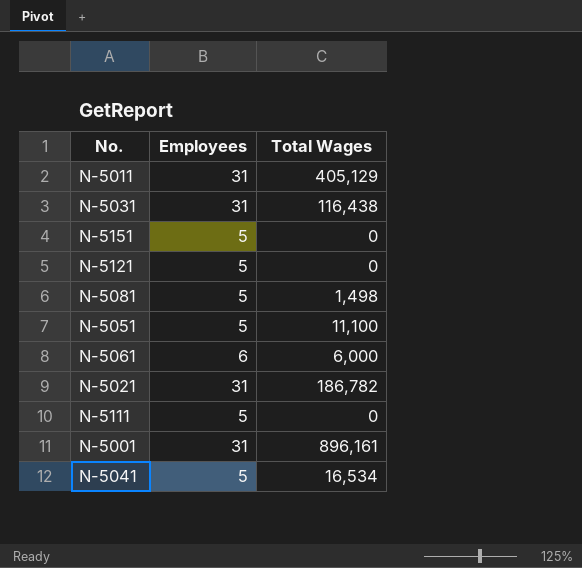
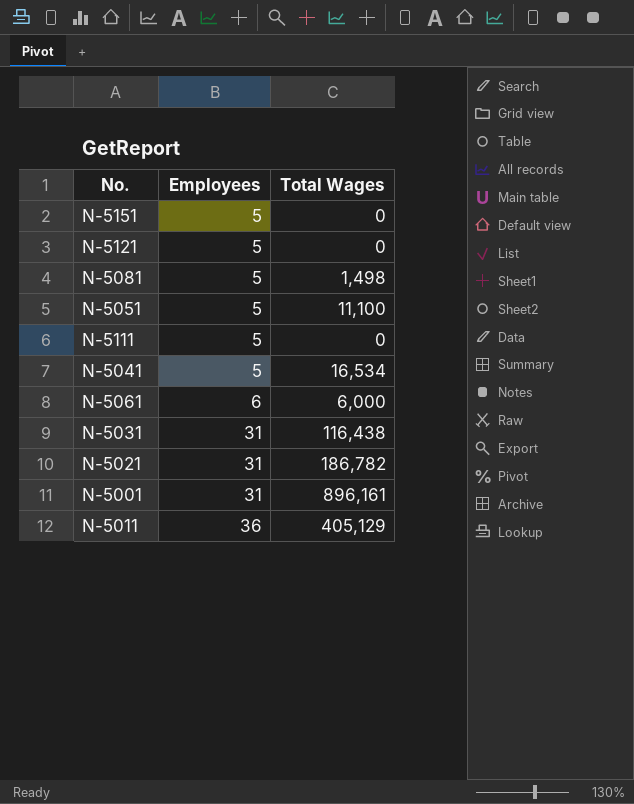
row order: none -> Employees ascending
N-5011 | Employees: 31 -> 36

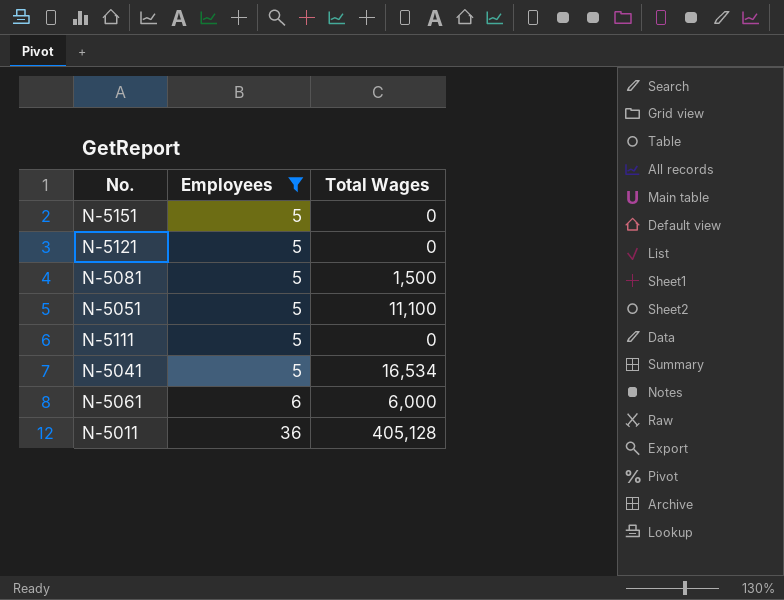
filter: none -> Employees != 31
N-5081 | Total Wages: 1,498 -> 1,500
N-5011 | Total Wages: 405,129 -> 405,128

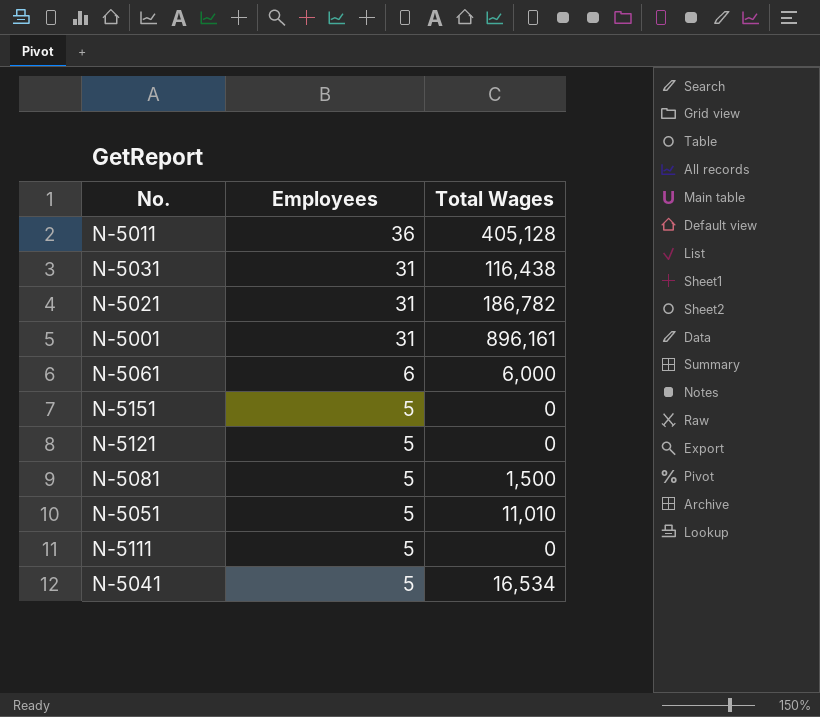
filter: Employees != 31 -> none
row order: Employees ascending -> Employees descending
N-5051 | Total Wages: 11,100 -> 11,010

